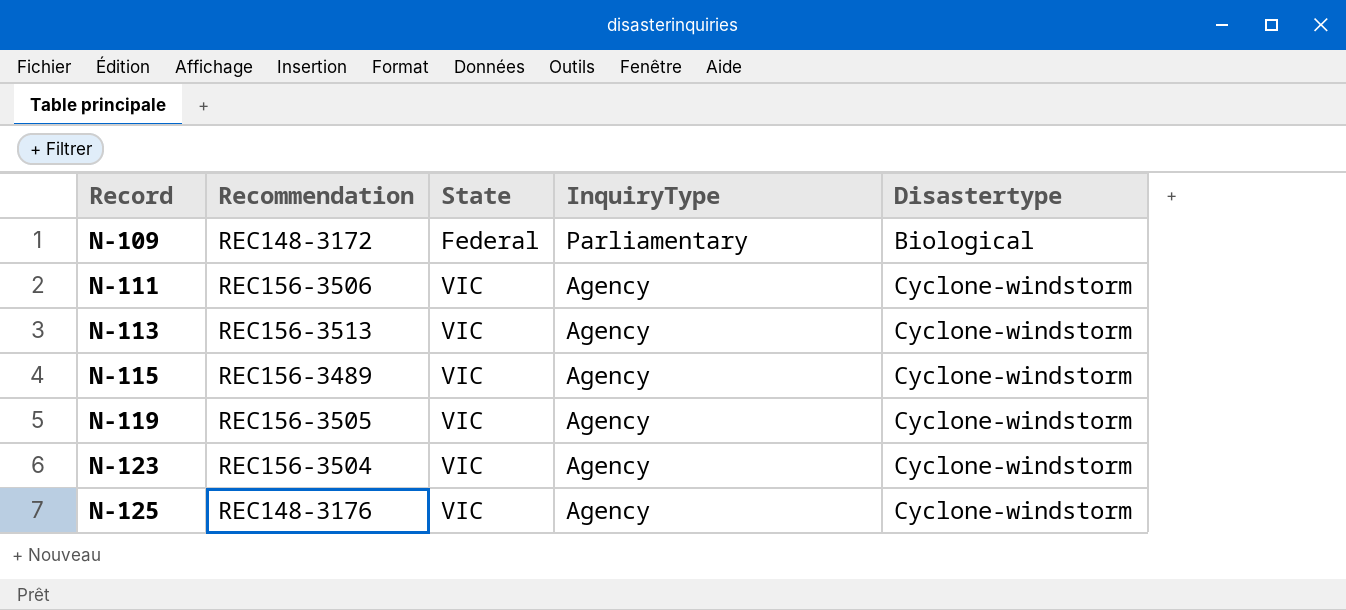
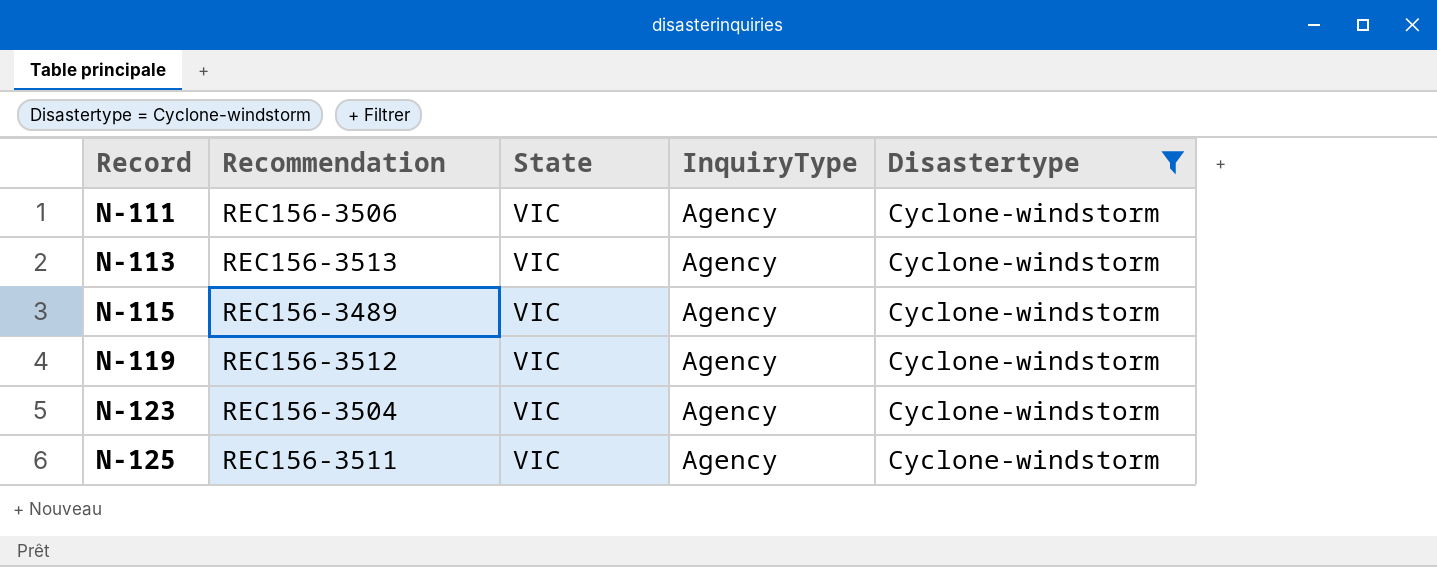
filter: none -> Disastertype = Cyclone-windstorm
N-119 | Recommendation: REC156-3505 -> REC156-3512
N-125 | Recommendation: REC148-3176 -> REC156-3511

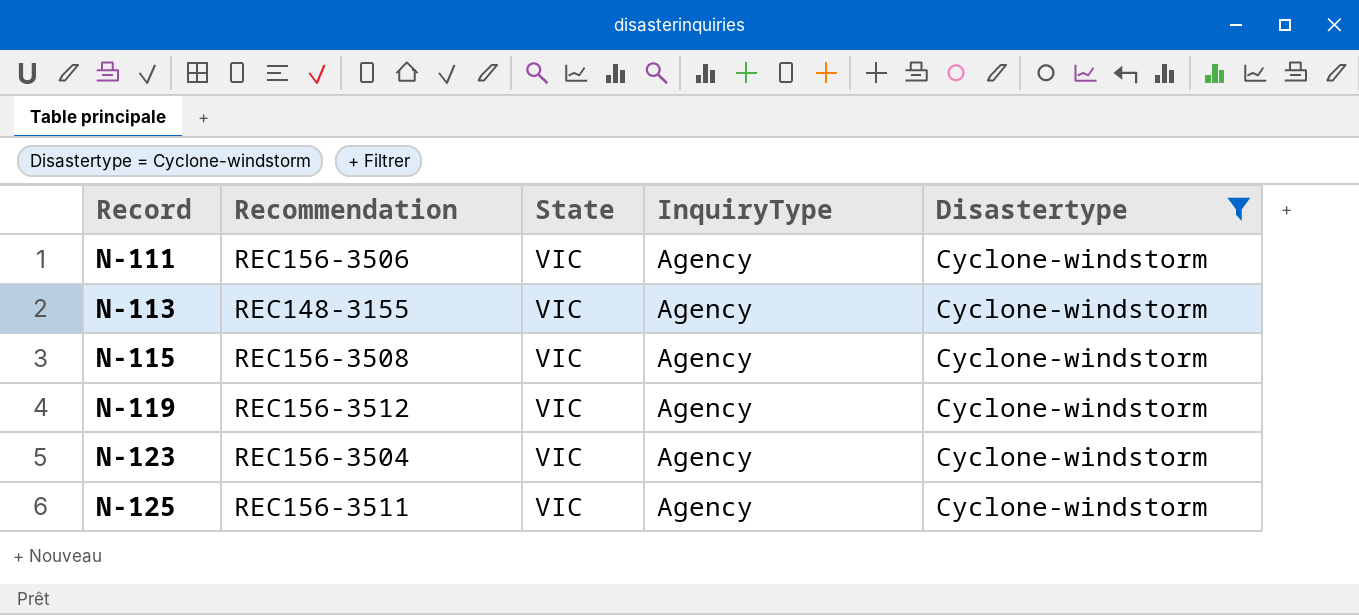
N-113 | Recommendation: REC156-3513 -> REC148-3155
N-115 | Recommendation: REC156-3489 -> REC156-3508

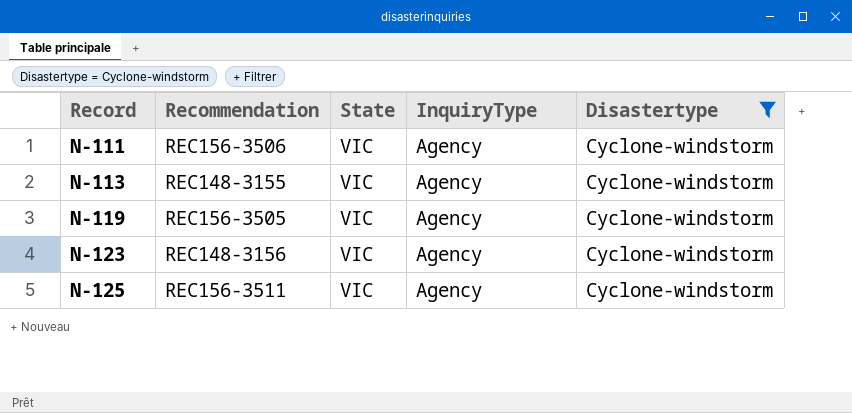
row N-115: REC156-3508 | VIC | Agency | Cyclone-windstorm -> none
N-119 | Recommendation: REC156-3512 -> REC156-3505
N-123 | Recommendation: REC156-3504 -> REC148-3156

